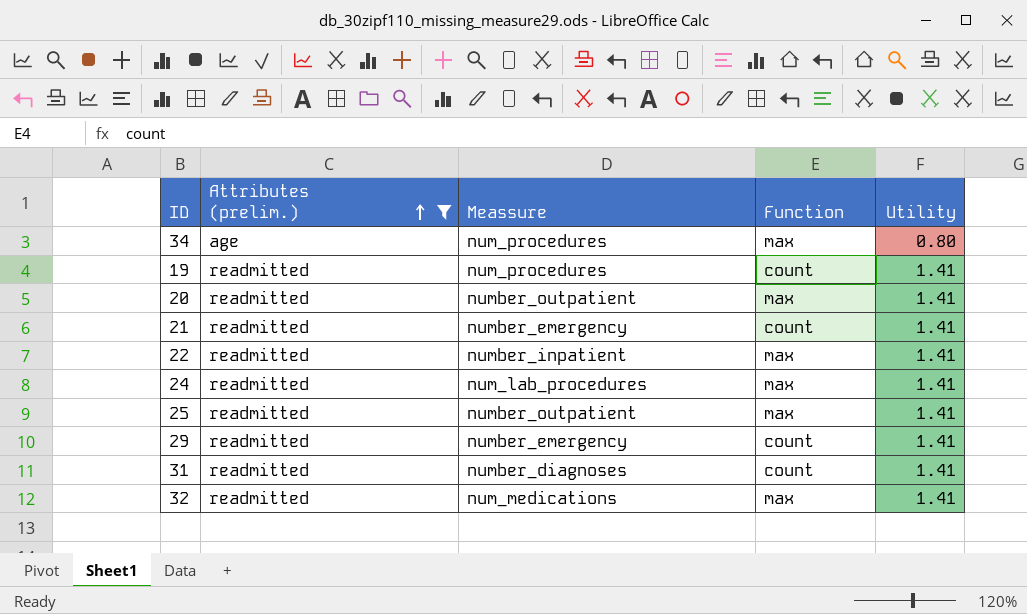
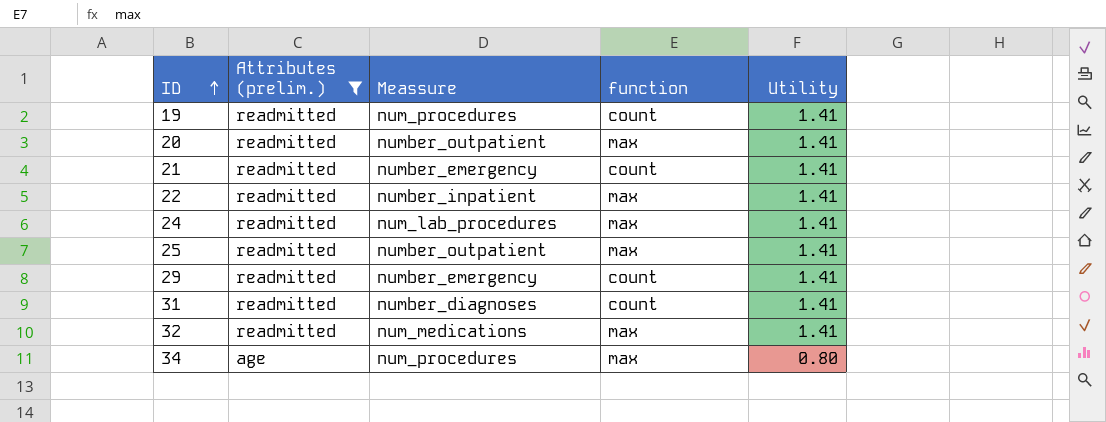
row order: Attributes (prelim.) ascending -> ID ascending
column name: Function -> function

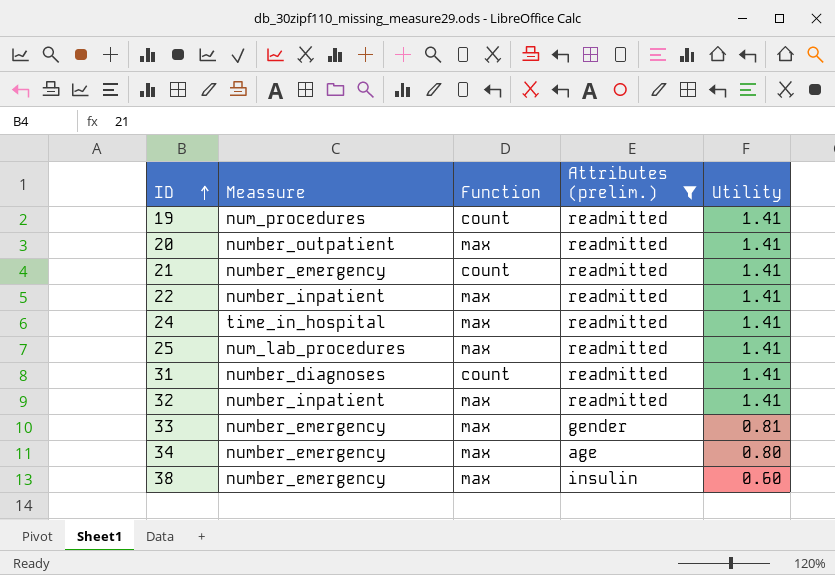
column name: function -> Function
column Attributes (prelim.) | position: 2 -> 4
row 29: readmitted | number_emergency | count | 1.41 -> none
24 | Meassure: num_lab_procedures -> time_in_hospital
25 | Meassure: number_outpatient -> num_lab_procedures
32 | Meassure: num_medications -> number_inpatient
row 33: none -> number_emergency | max | gender | 0.81
34 | Meassure: num_procedures -> number_emergency
row 38: none -> number_emergency | max | insulin | 0.60

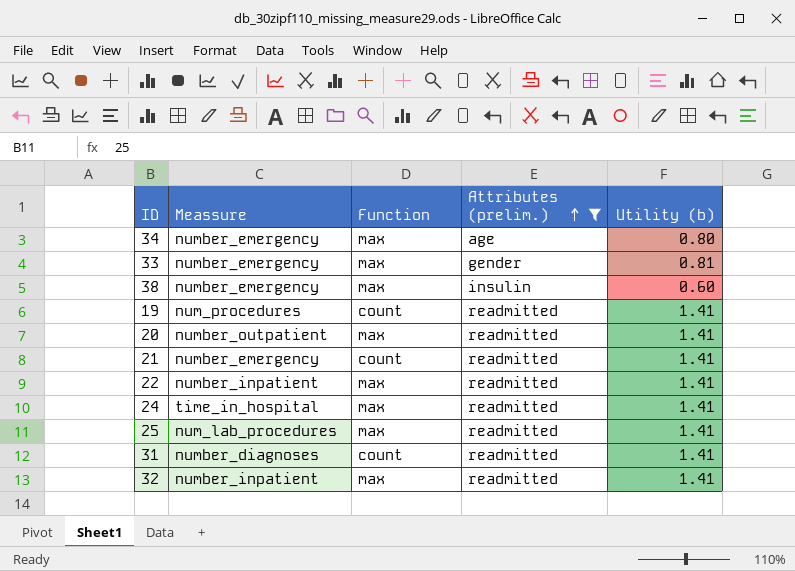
row order: ID ascending -> Attributes (prelim.) ascending
column name: Utility -> Utility (b)

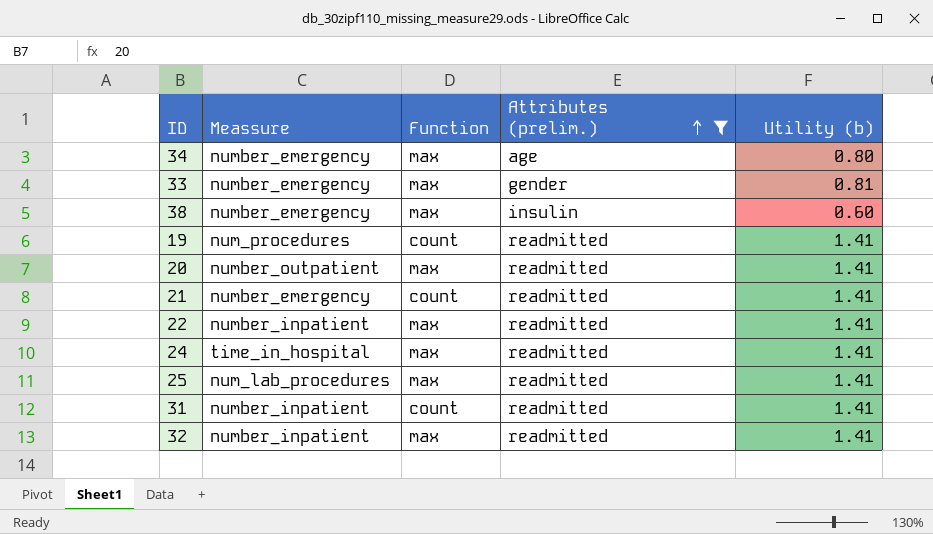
31 | Meassure: number_diagnoses -> number_inpatient

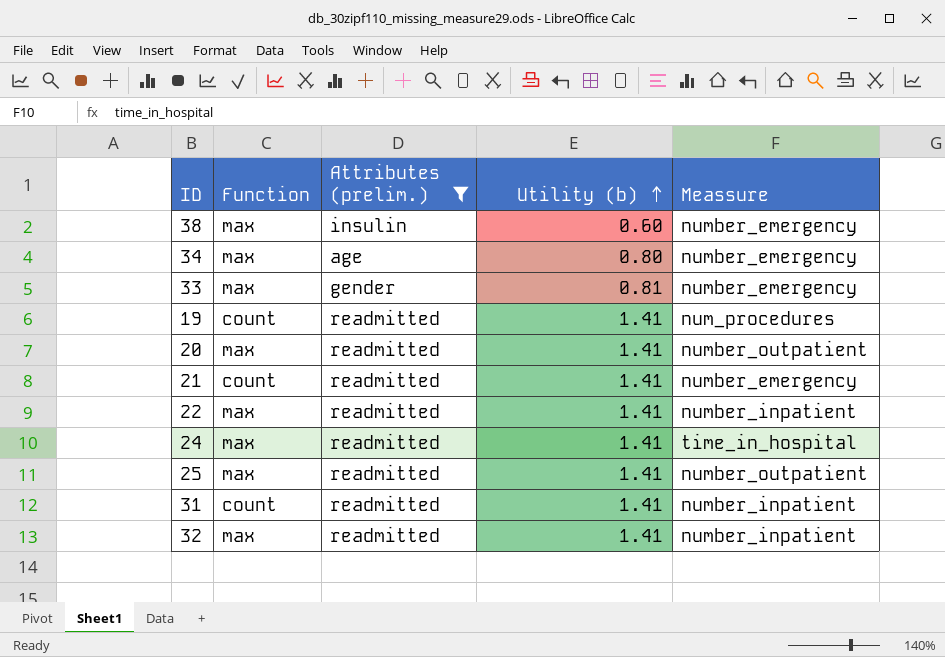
row order: Attributes (prelim.) ascending -> Utility (b) ascending
column Meassure | position: 2 -> 5
25 | Meassure: num_lab_procedures -> number_outpatient

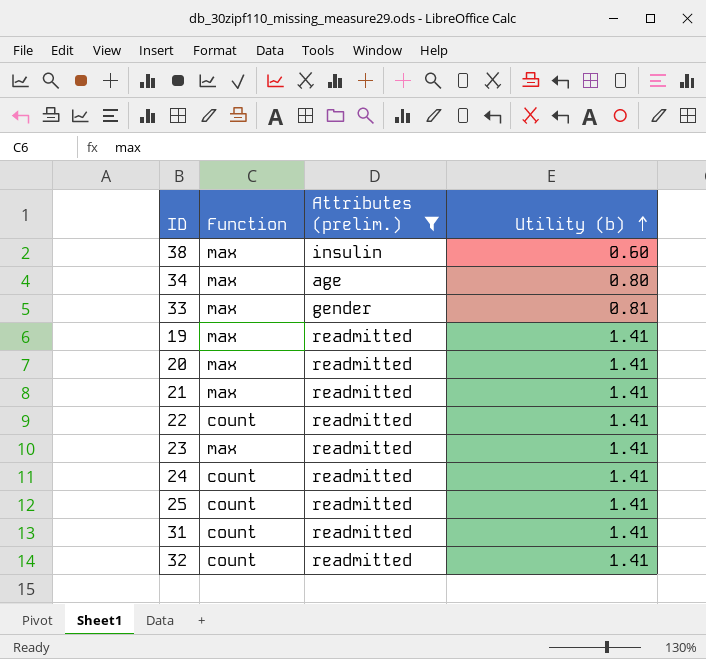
column Meassure | position: 5 -> none
19 | Function: count -> max
21 | Function: count -> max
22 | Function: max -> count
row 23: none -> max | readmitted | 1.41
24 | Function: max -> count
25 | Function: max -> count
32 | Function: max -> count

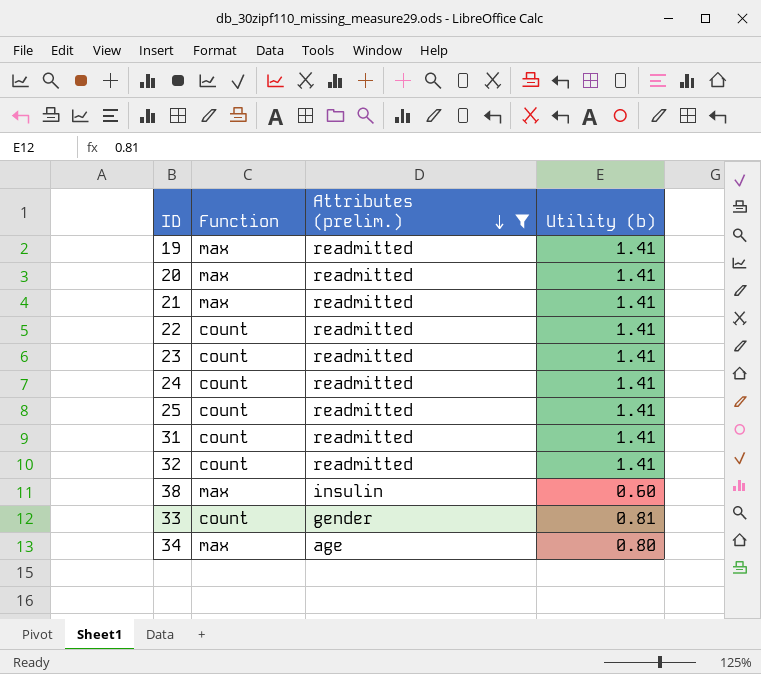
row order: Utility (b) ascending -> Attributes (prelim.) descending
23 | Function: max -> count
33 | Function: max -> count

